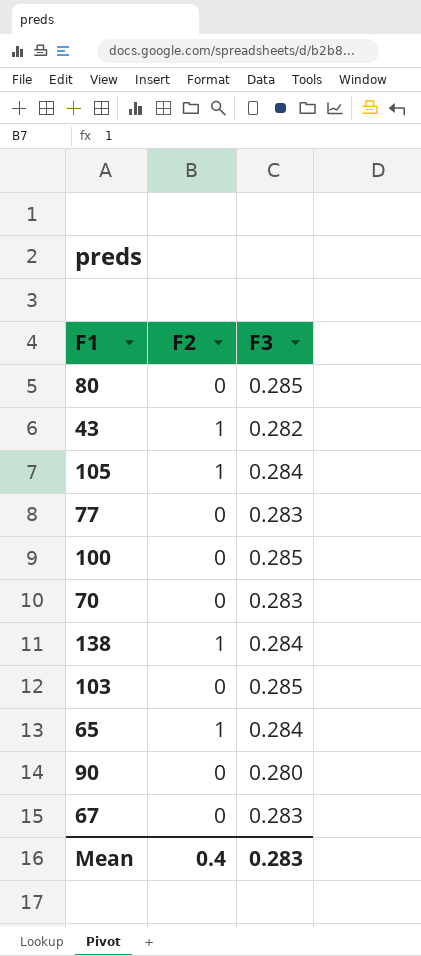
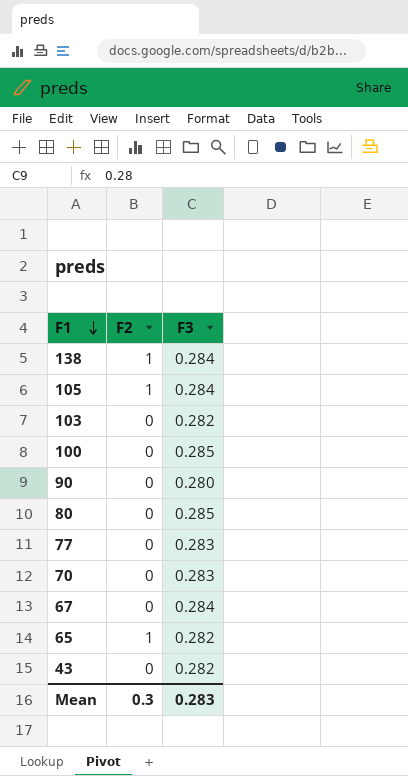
row order: none -> F1 descending
103 | F3: 0.285 -> 0.282
67 | F3: 0.283 -> 0.284
65 | F3: 0.284 -> 0.282
43 | F2: 1 -> 0
Mean | F2: 0.4 -> 0.3

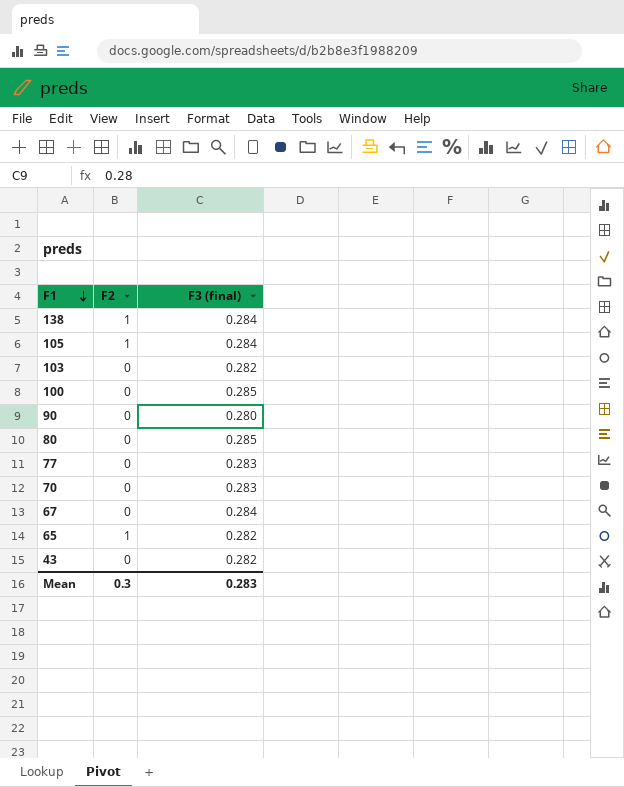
column name: F3 -> F3 (final)

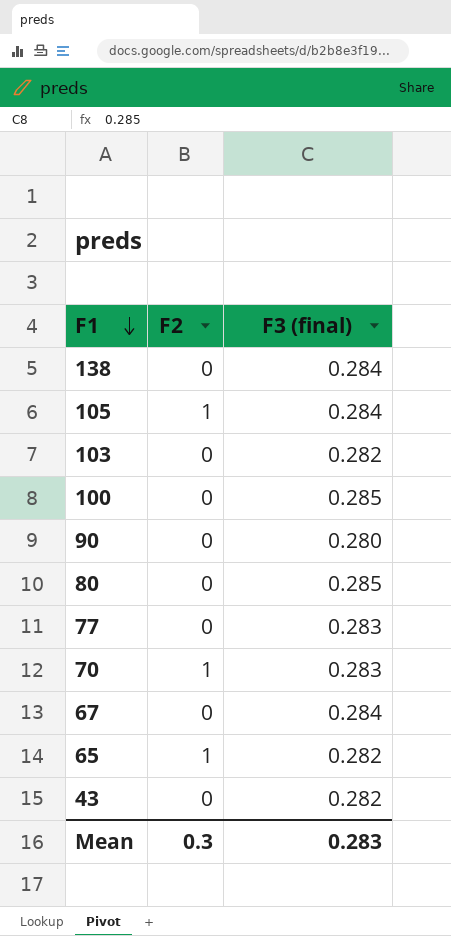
138 | F2: 1 -> 0
70 | F2: 0 -> 1

